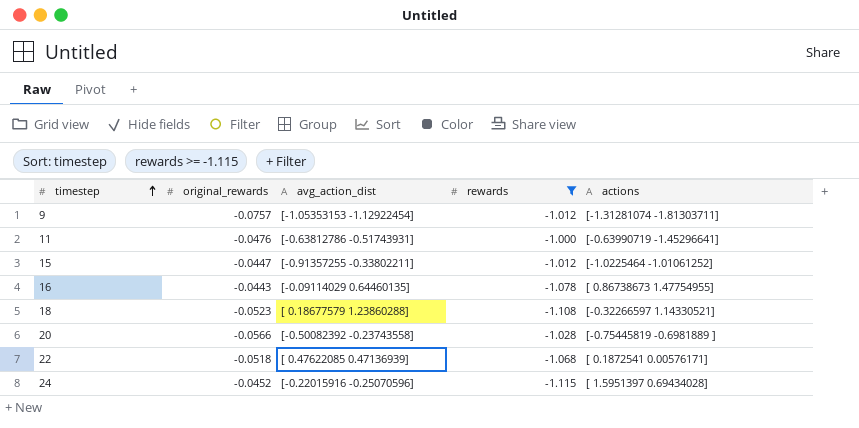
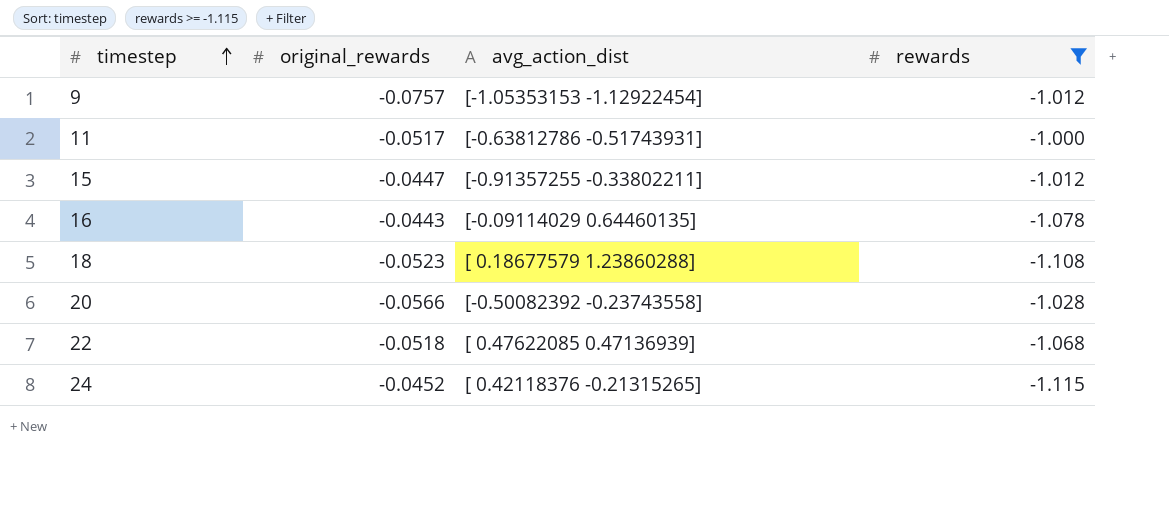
column actions | position: 5 -> none
11 | original_rewards: -0.0476 -> -0.0517
24 | avg_action_dist: [-0.22015916 -0.25070596] -> [ 0.42118376 -0.21315265]

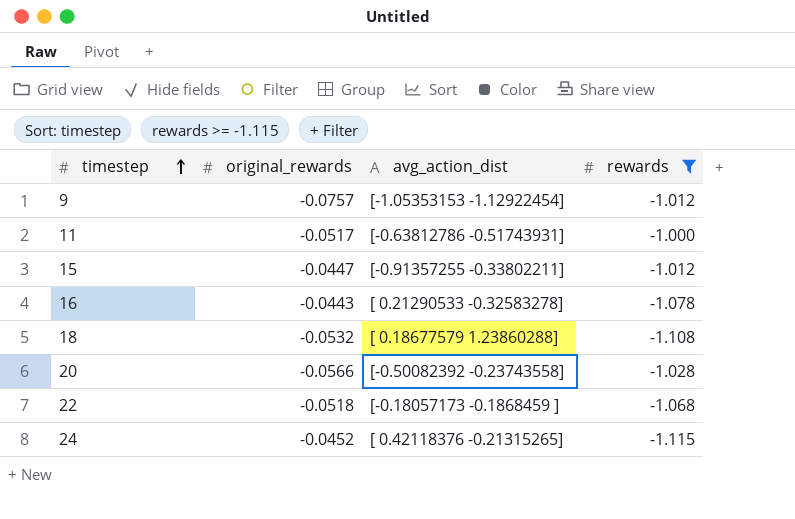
16 | avg_action_dist: [-0.09114029 0.64460135] -> [ 0.21290533 -0.32583278]
18 | original_rewards: -0.0523 -> -0.0532
22 | avg_action_dist: [ 0.47622085 0.47136939] -> [-0.18057173 -0.1868459 ]

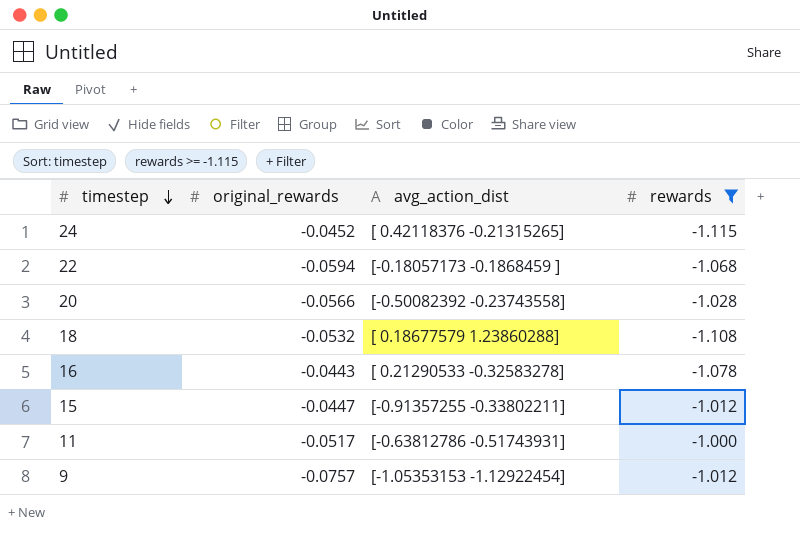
row order: timestep ascending -> timestep descending
22 | original_rewards: -0.0518 -> -0.0594

